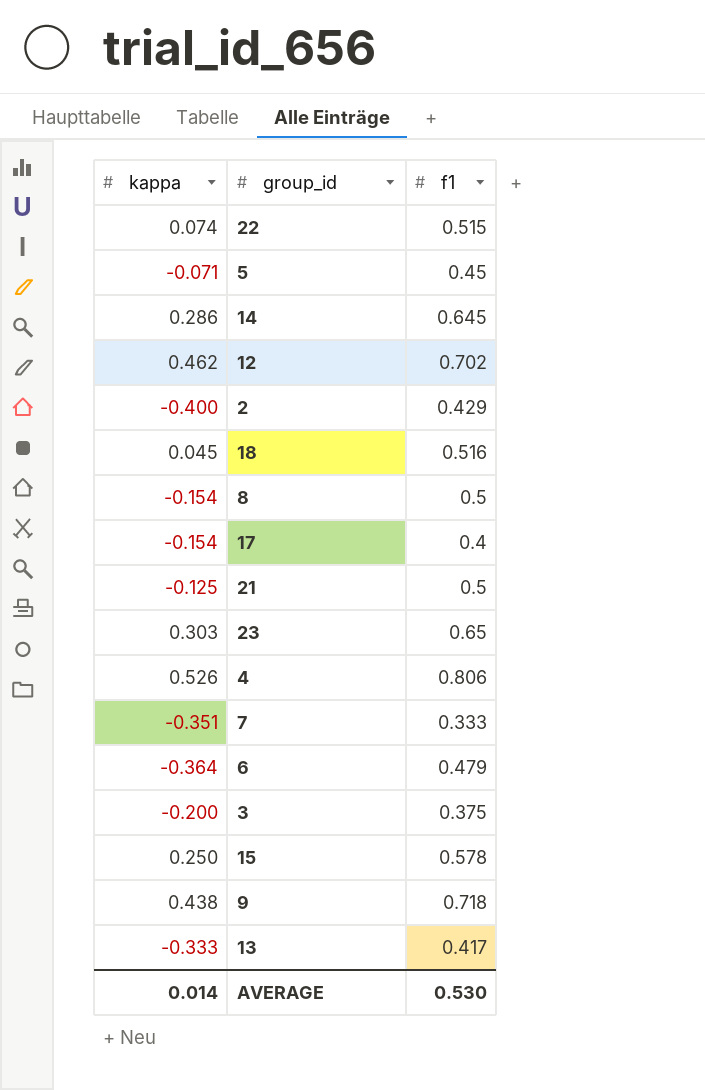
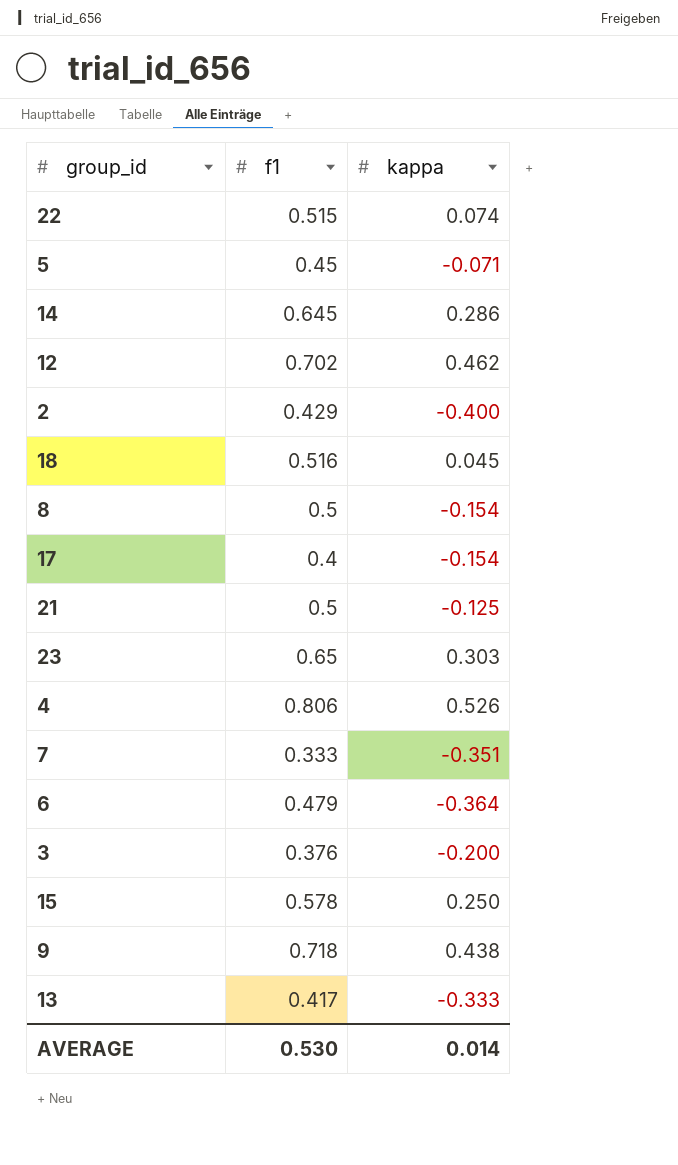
column kappa | position: 1 -> 3
3 | f1: 0.375 -> 0.376

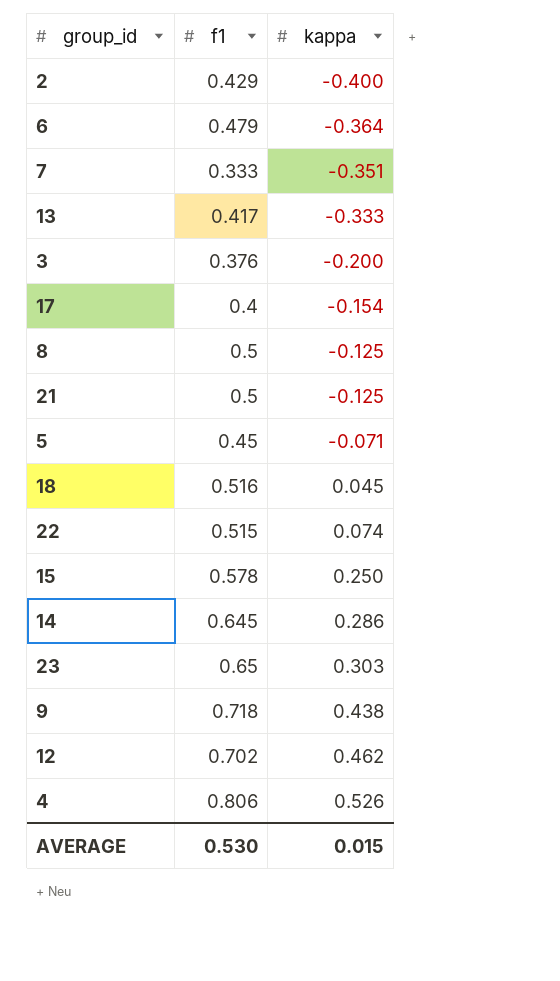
row order: none -> kappa ascending
8 | kappa: -0.154 -> -0.125
AVERAGE | kappa: 0.014 -> 0.015

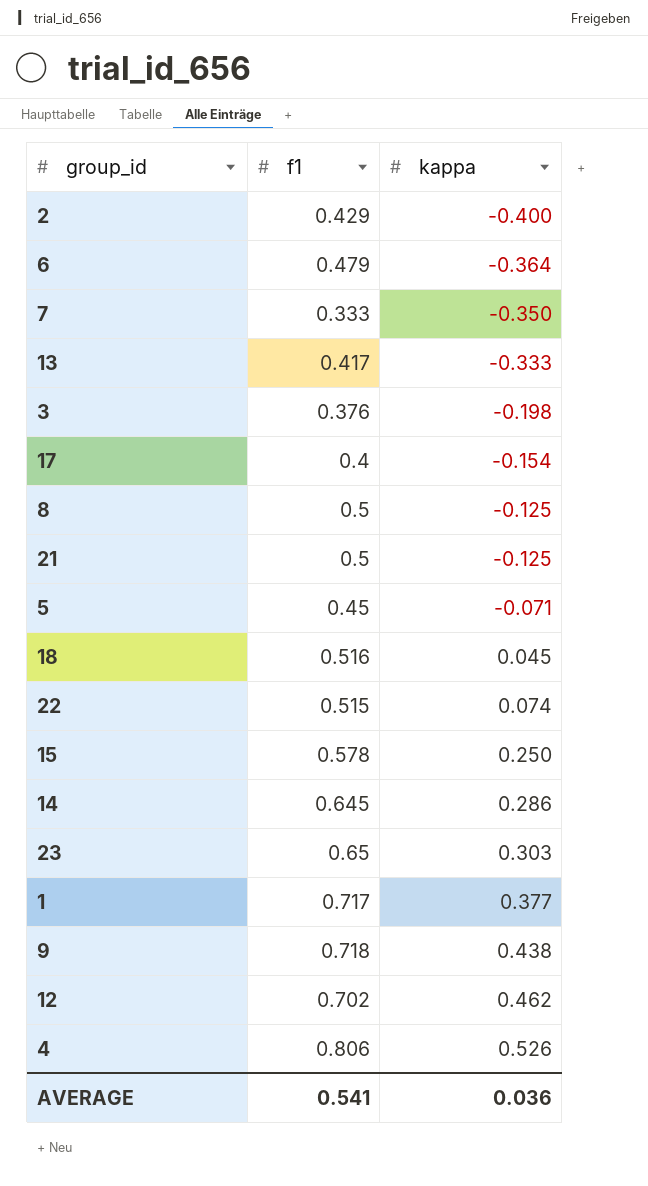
7 | kappa: -0.351 -> -0.350
3 | kappa: -0.200 -> -0.198
row 1: none -> 0.717 | 0.377
AVERAGE | f1: 0.530 -> 0.541
AVERAGE | kappa: 0.015 -> 0.036

